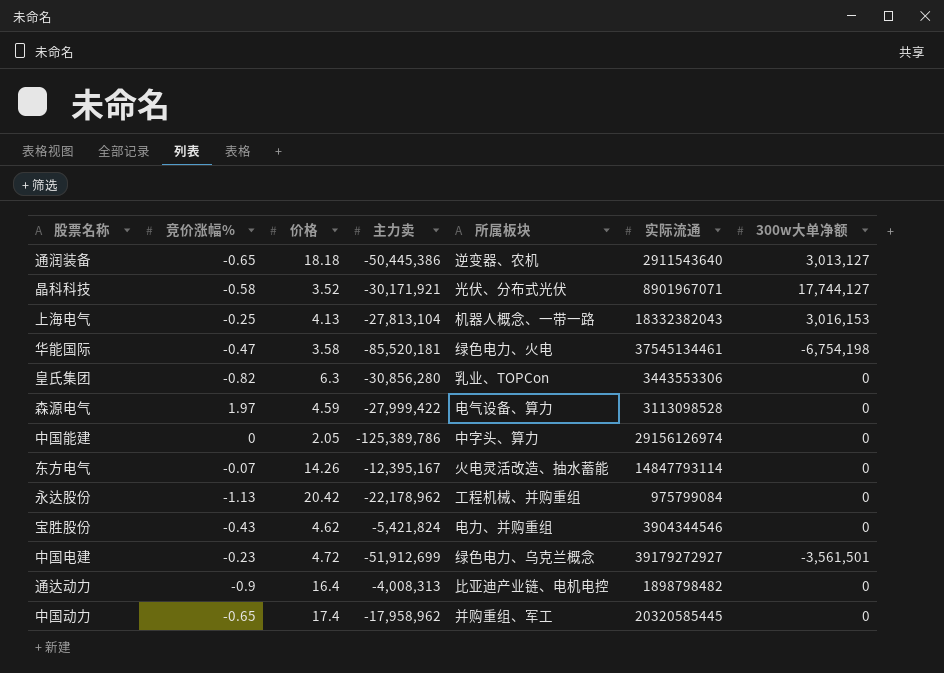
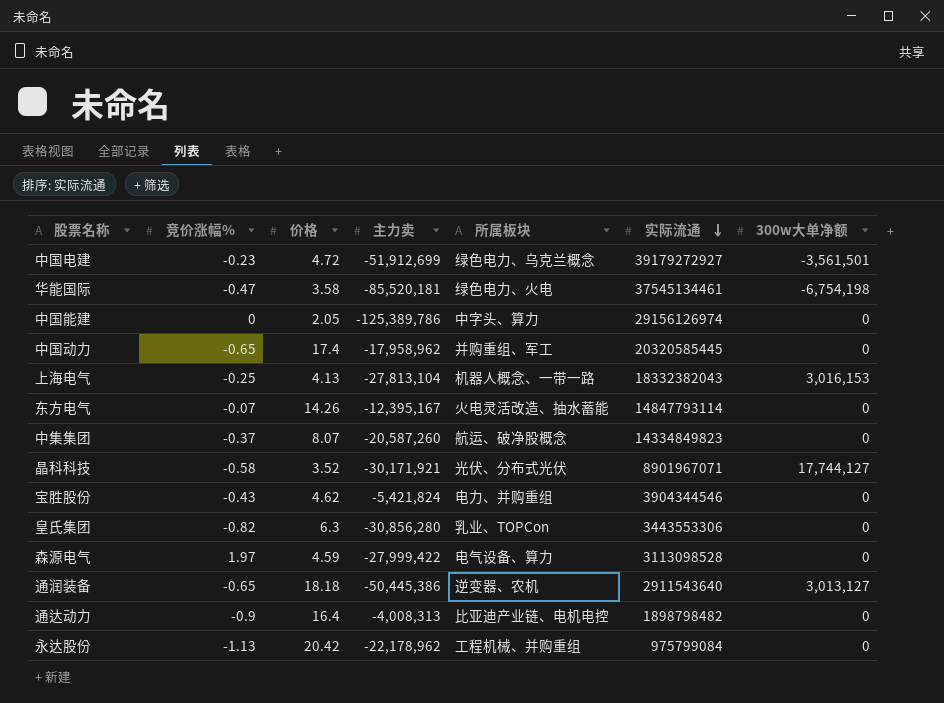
row order: none -> 实际流通 descending
row 中集集团: none -> -0.37 | 8.07 | -20,587,260 | 航运、破净股概念 | 14334849823 | 0

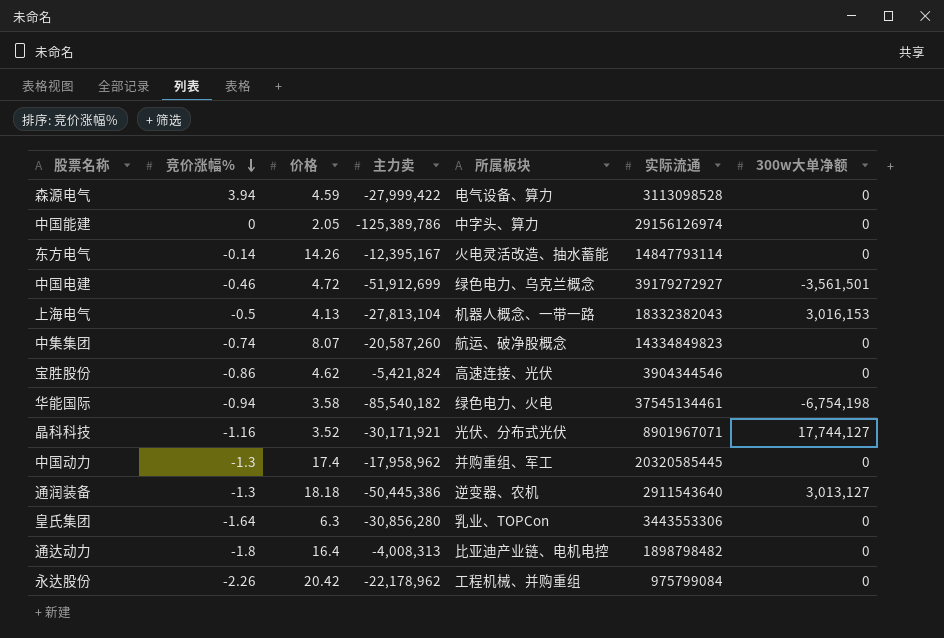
row order: 实际流通 descending -> 竞价涨幅% descending
森源电气 | 竞价涨幅%: 1.97 -> 3.94
东方电气 | 竞价涨幅%: -0.07 -> -0.14
中国电建 | 竞价涨幅%: -0.23 -> -0.46
上海电气 | 竞价涨幅%: -0.25 -> -0.5
中集集团 | 竞价涨幅%: -0.37 -> -0.74
宝胜股份 | 竞价涨幅%: -0.43 -> -0.86
宝胜股份 | 所属板块: 电力、并购重组 -> 高速连接、光伏
华能国际 | 竞价涨幅%: -0.47 -> -0.94
华能国际 | 主力卖: -85,520,181 -> -85,540,182
晶科科技 | 竞价涨幅%: -0.58 -> -1.16
中国动力 | 竞价涨幅%: -0.65 -> -1.3
通润装备 | 竞价涨幅%: -0.65 -> -1.3
皇氏集团 | 竞价涨幅%: -0.82 -> -1.64
通达动力 | 竞价涨幅%: -0.9 -> -1.8
永达股份 | 竞价涨幅%: -1.13 -> -2.26

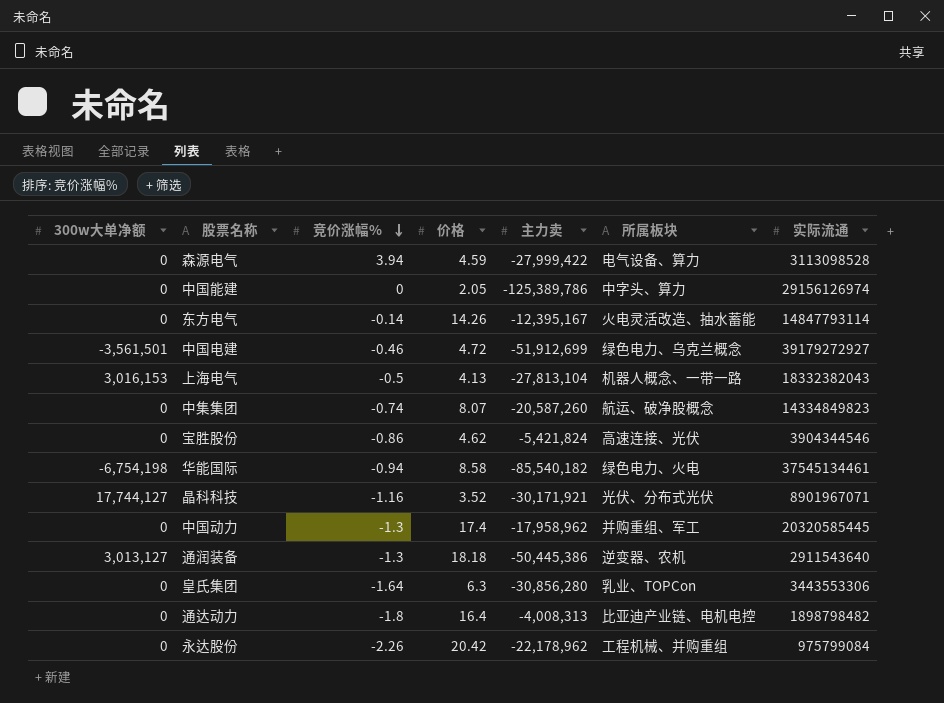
column 300w大单净额 | position: 7 -> 1
华能国际 | 价格: 3.58 -> 8.58

